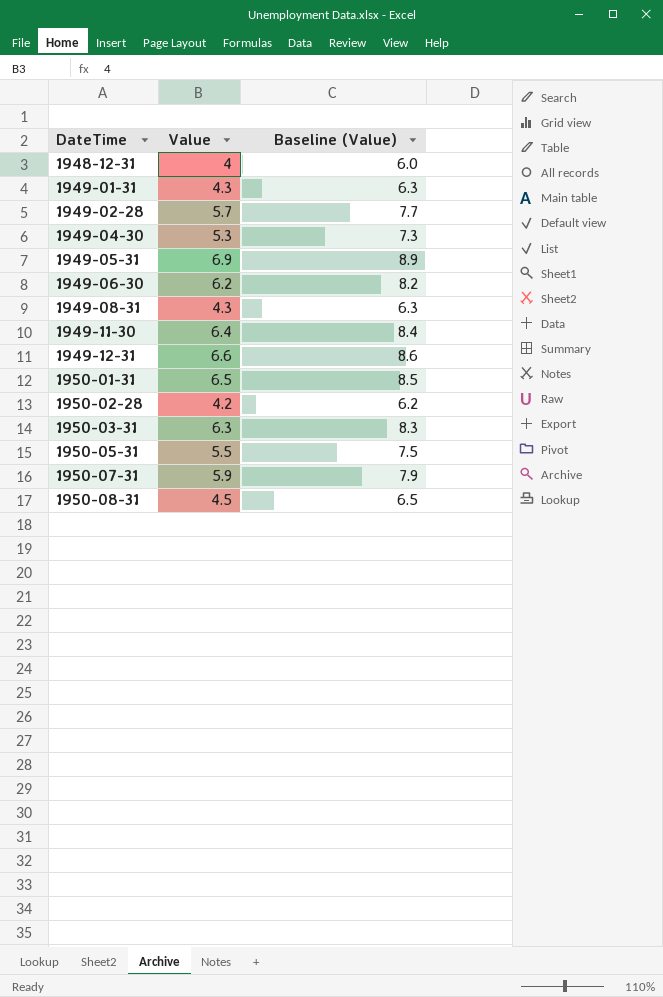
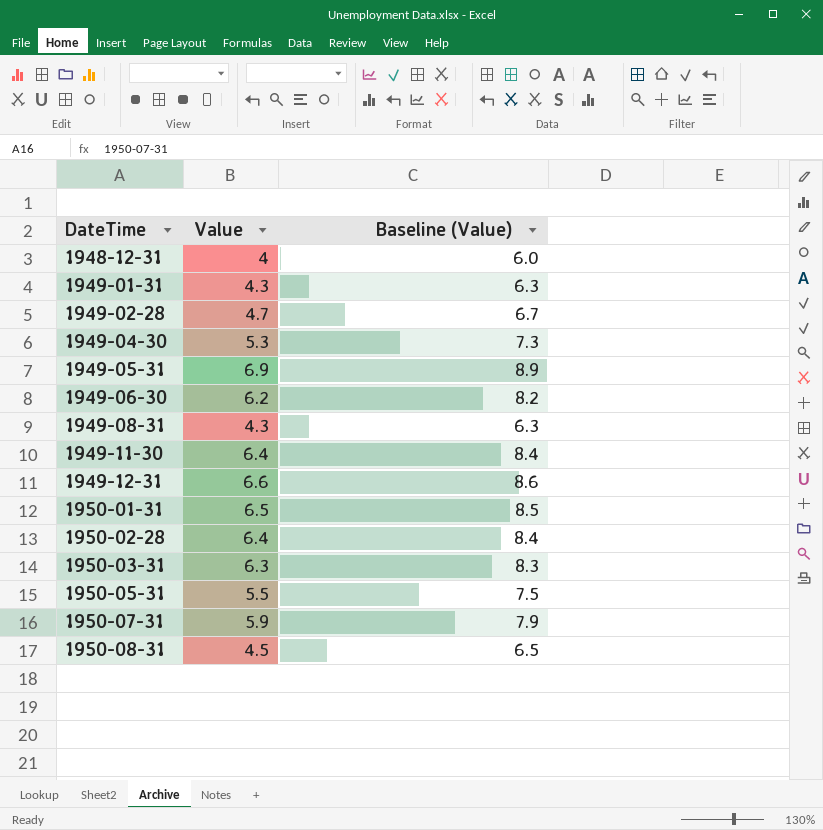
1949-02-28 | Value: 5.7 -> 4.7
1949-02-28 | Baseline (Value): 7.7 -> 6.7
1950-02-28 | Value: 4.2 -> 6.4
1950-02-28 | Baseline (Value): 6.2 -> 8.4

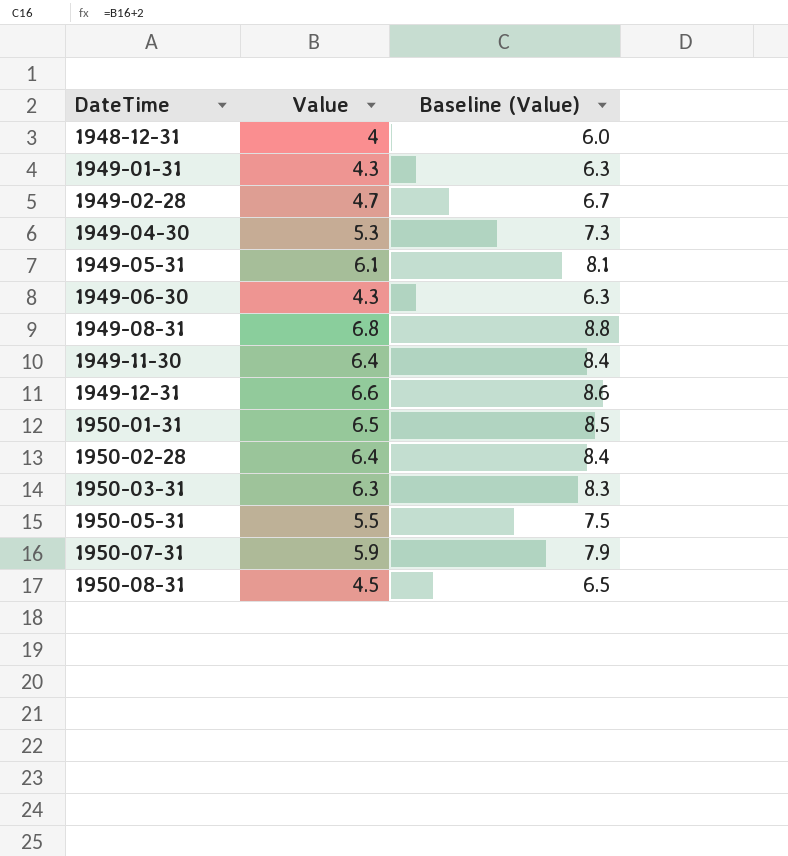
1949-05-31 | Value: 6.9 -> 6.1
1949-05-31 | Baseline (Value): 8.9 -> 8.1
1949-06-30 | Value: 6.2 -> 4.3
1949-06-30 | Baseline (Value): 8.2 -> 6.3
1949-08-31 | Value: 4.3 -> 6.8
1949-08-31 | Baseline (Value): 6.3 -> 8.8

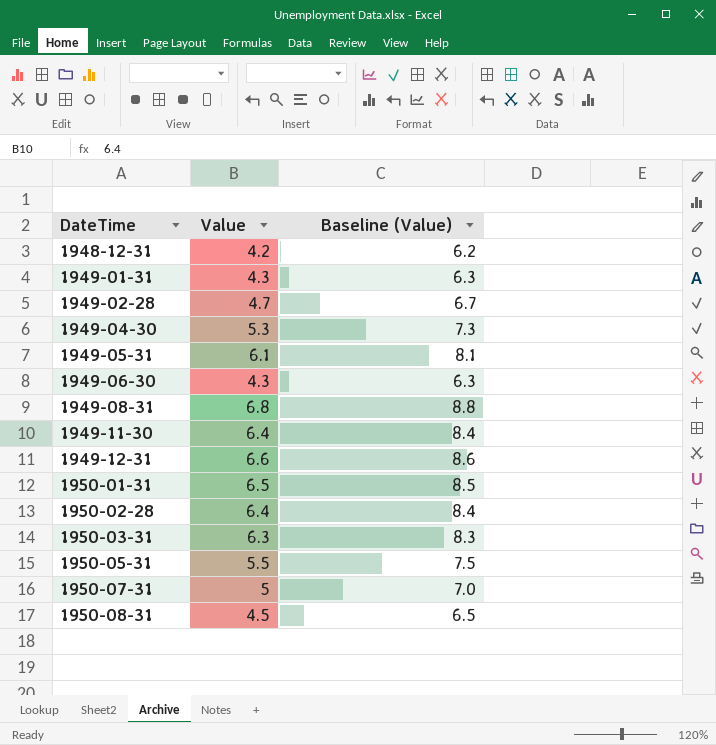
1948-12-31 | Value: 4 -> 4.2
1948-12-31 | Baseline (Value): 6.0 -> 6.2
1950-07-31 | Value: 5.9 -> 5
1950-07-31 | Baseline (Value): 7.9 -> 7.0

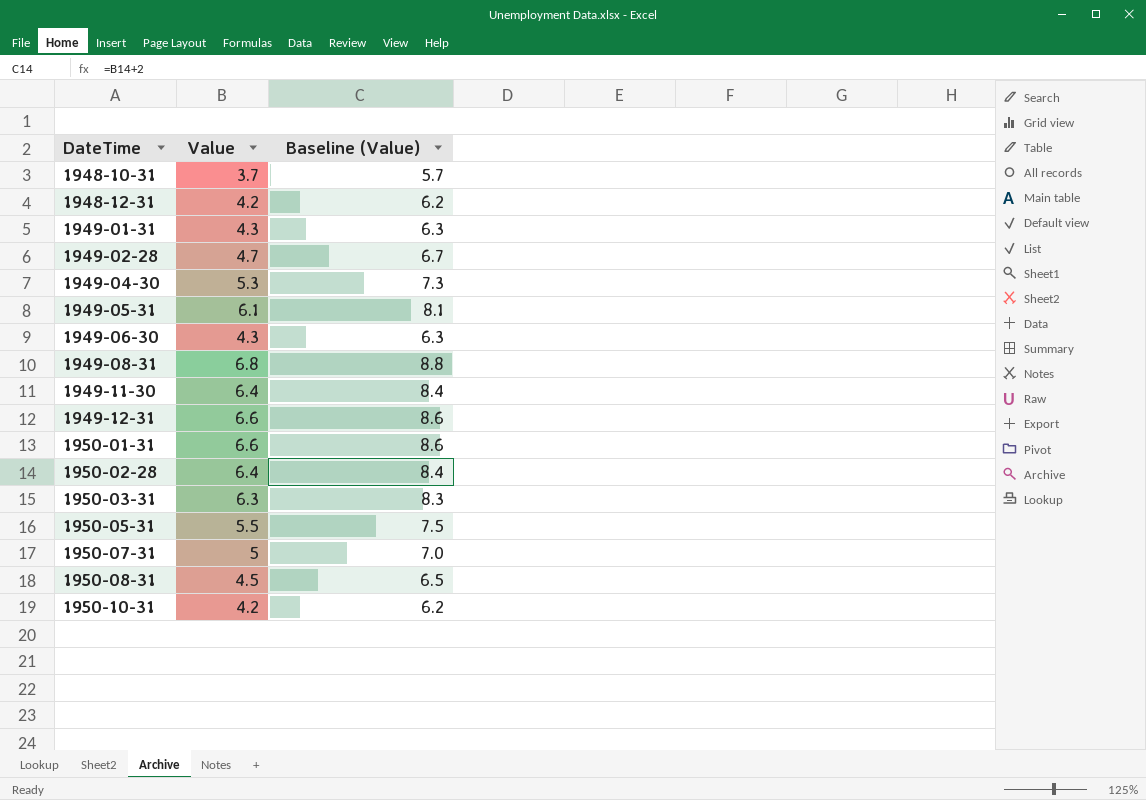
row 1948-10-31: none -> 3.7 | 5.7
1950-01-31 | Value: 6.5 -> 6.6
1950-01-31 | Baseline (Value): 8.5 -> 8.6
row 1950-10-31: none -> 4.2 | 6.2

